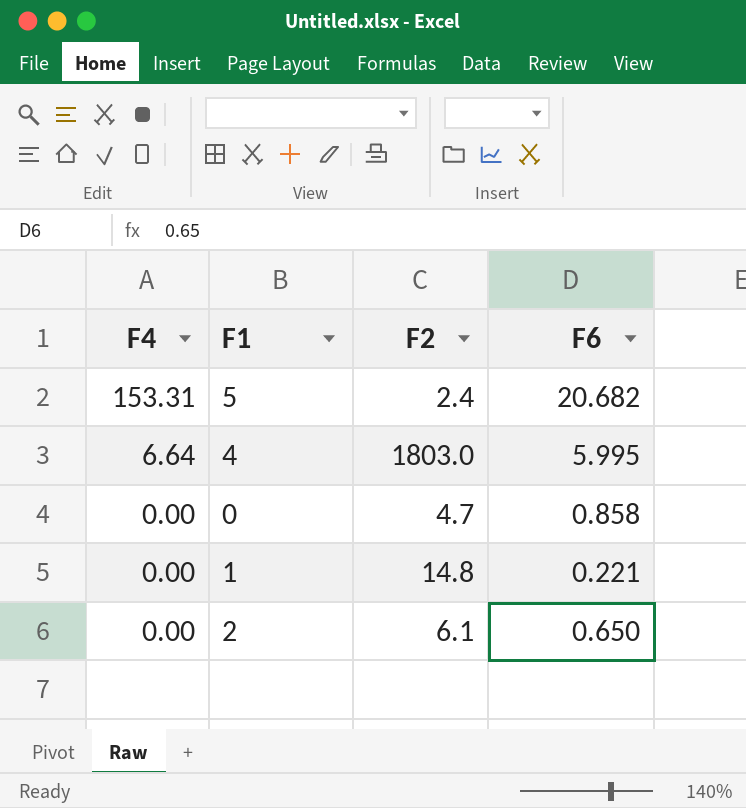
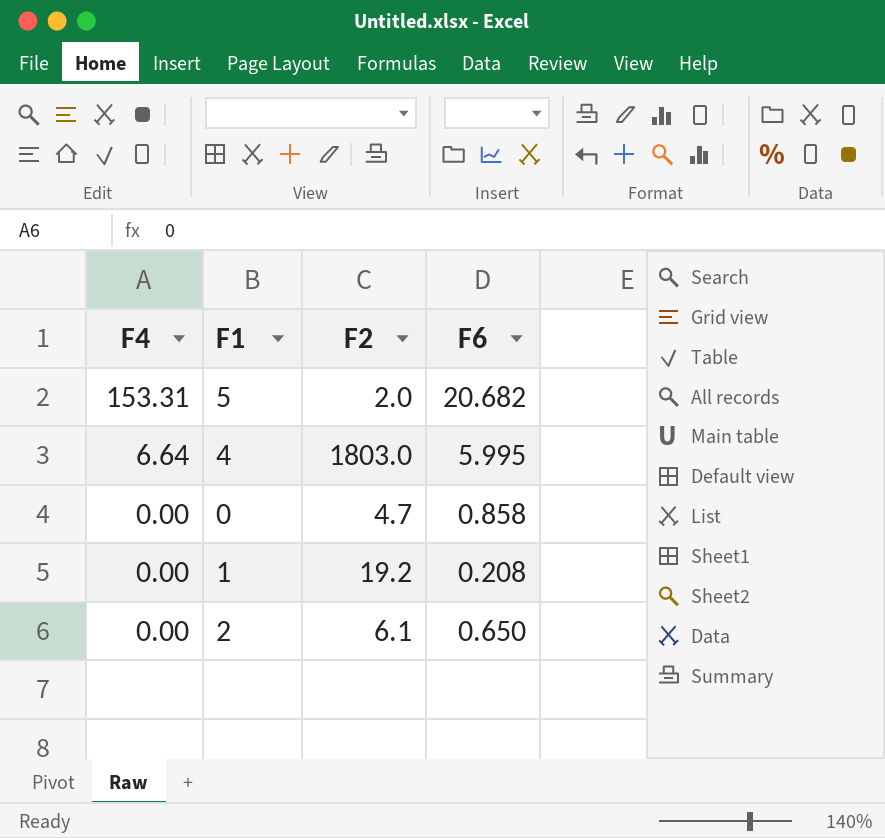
5 | F2: 2.4 -> 2.0
1 | F2: 14.8 -> 19.2
1 | F6: 0.221 -> 0.208

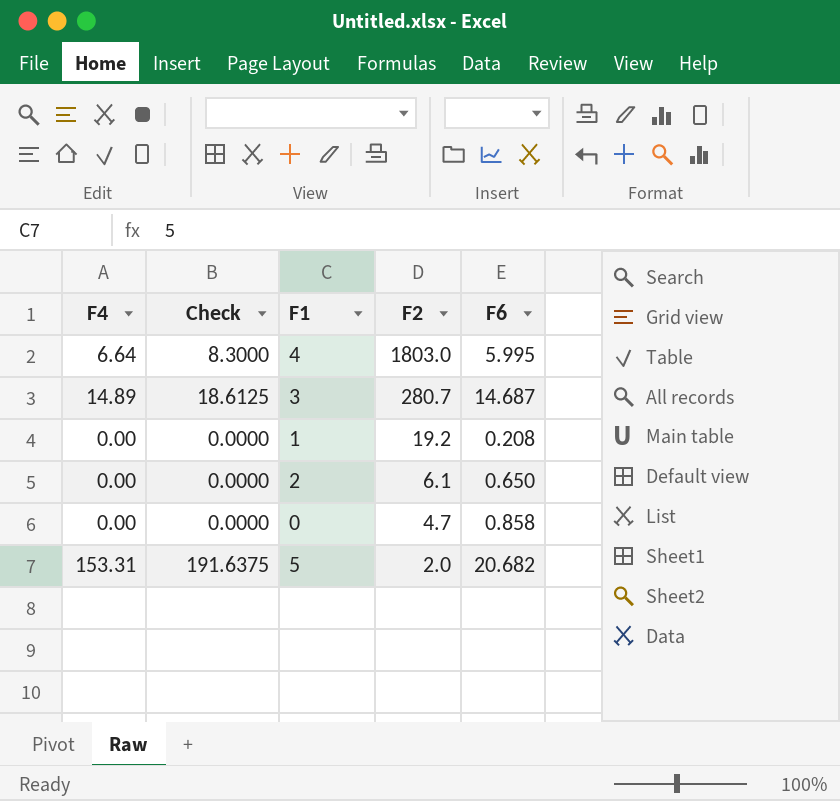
row order: F4 descending -> F2 descending
column Check | formula: none -> [F4] * 1.25
row 3: none -> 14.89 | 18.6125 | 280.7 | 14.687

